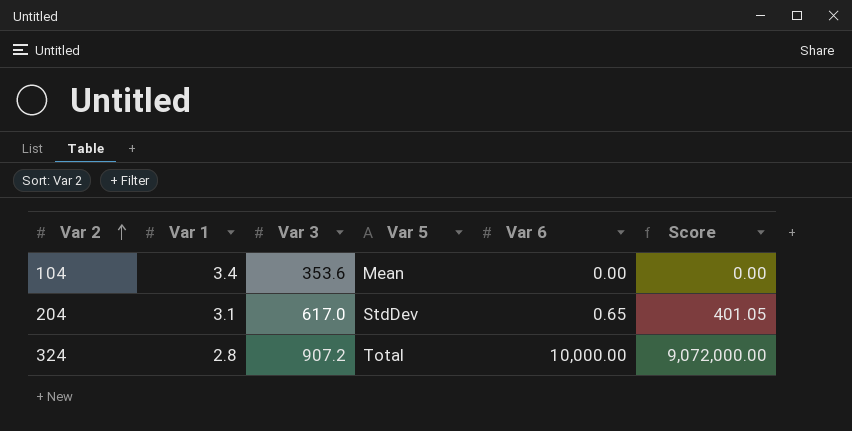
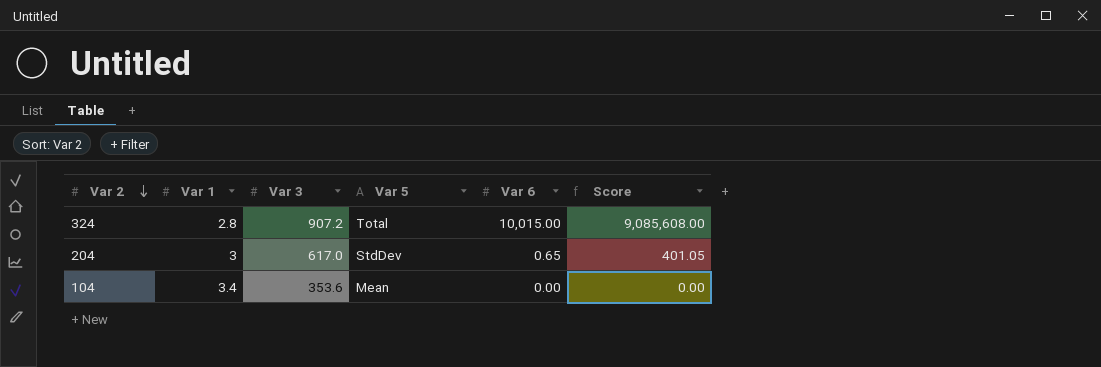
row order: Var 2 ascending -> Var 2 descending
324 | Var 6: 10,000.00 -> 10,015.00
324 | Score: 9,072,000.00 -> 9,085,608.00
204 | Var 1: 3.1 -> 3

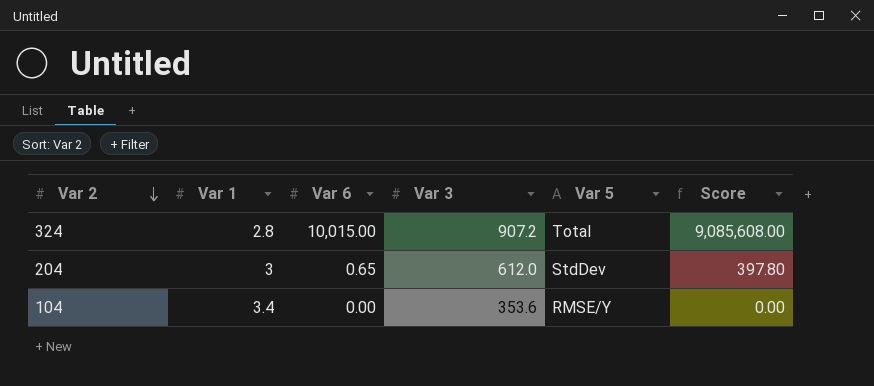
column Var 6 | position: 5 -> 3
204 | Var 3: 617.0 -> 612.0
204 | Score: 401.05 -> 397.80
104 | Var 5: Mean -> RMSE/Y

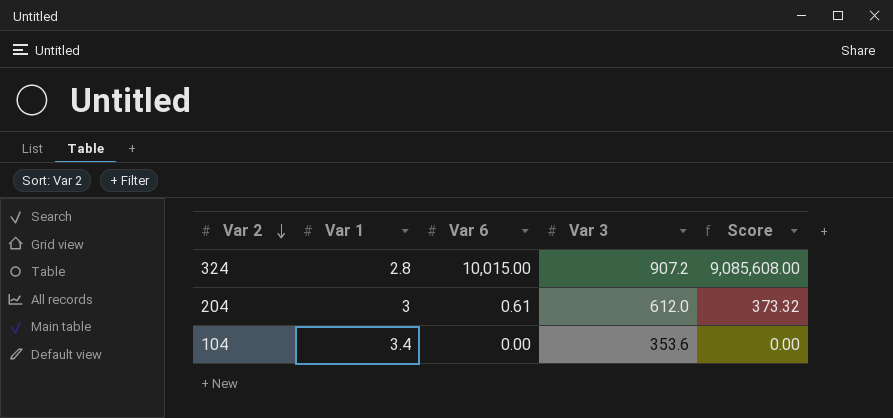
column Var 5 | position: 5 -> none
204 | Var 6: 0.65 -> 0.61
204 | Score: 397.80 -> 373.32

